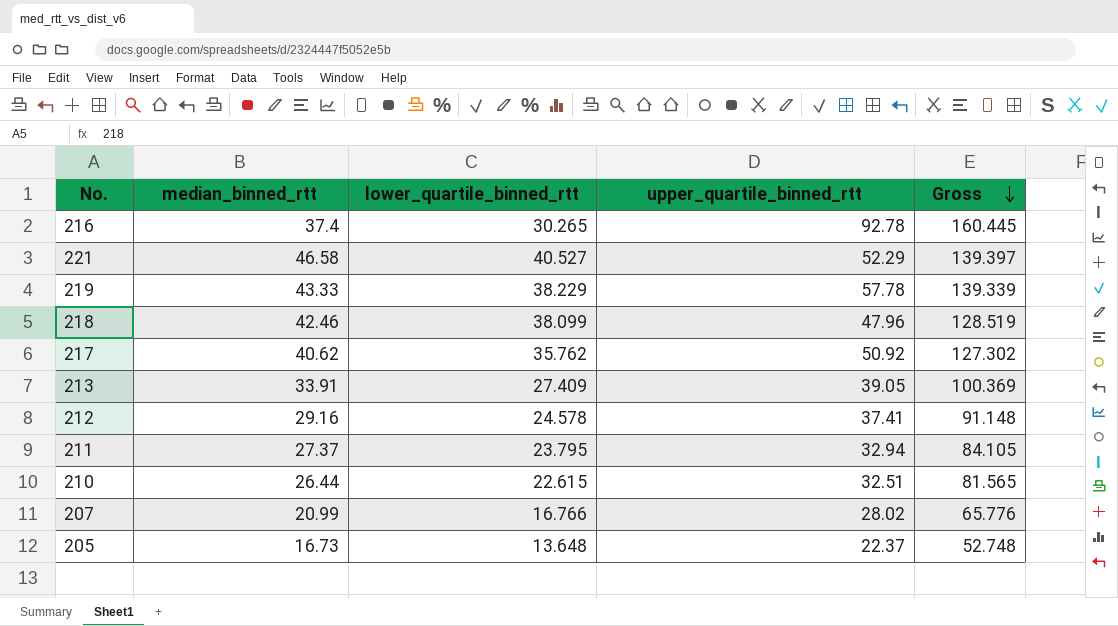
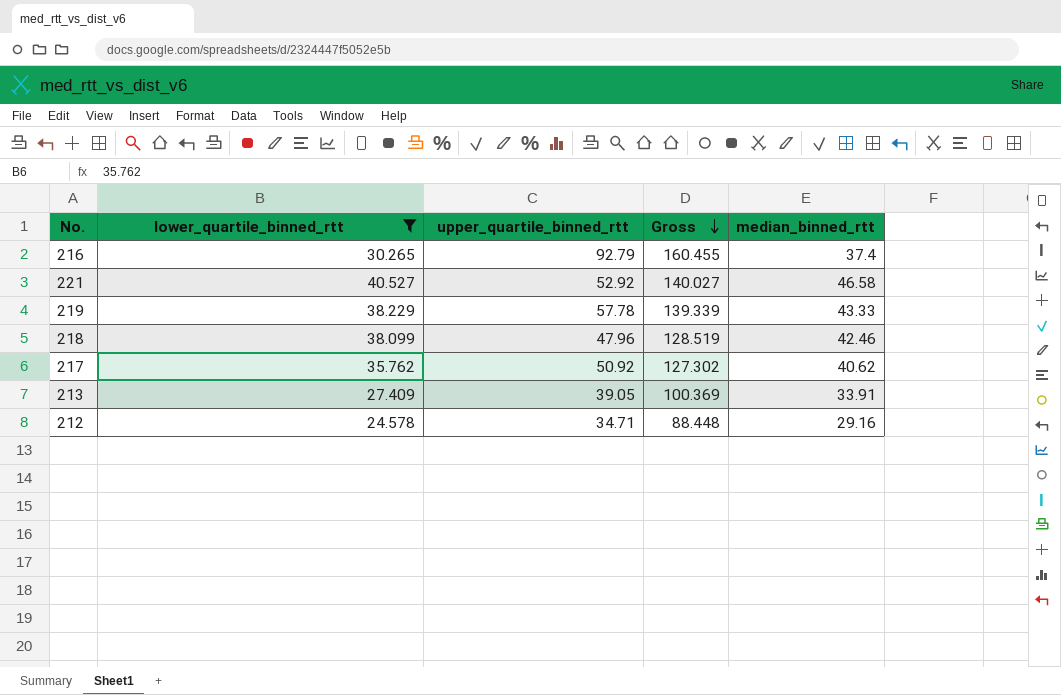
filter: none -> lower_quartile_binned_rtt >= 24.578
column median_binned_rtt | position: 2 -> 5
216 | upper_quartile_binned_rtt: 92.78 -> 92.79
216 | Gross: 160.445 -> 160.455
221 | upper_quartile_binned_rtt: 52.29 -> 52.92
221 | Gross: 139.397 -> 140.027
212 | upper_quartile_binned_rtt: 37.41 -> 34.71
212 | Gross: 91.148 -> 88.448

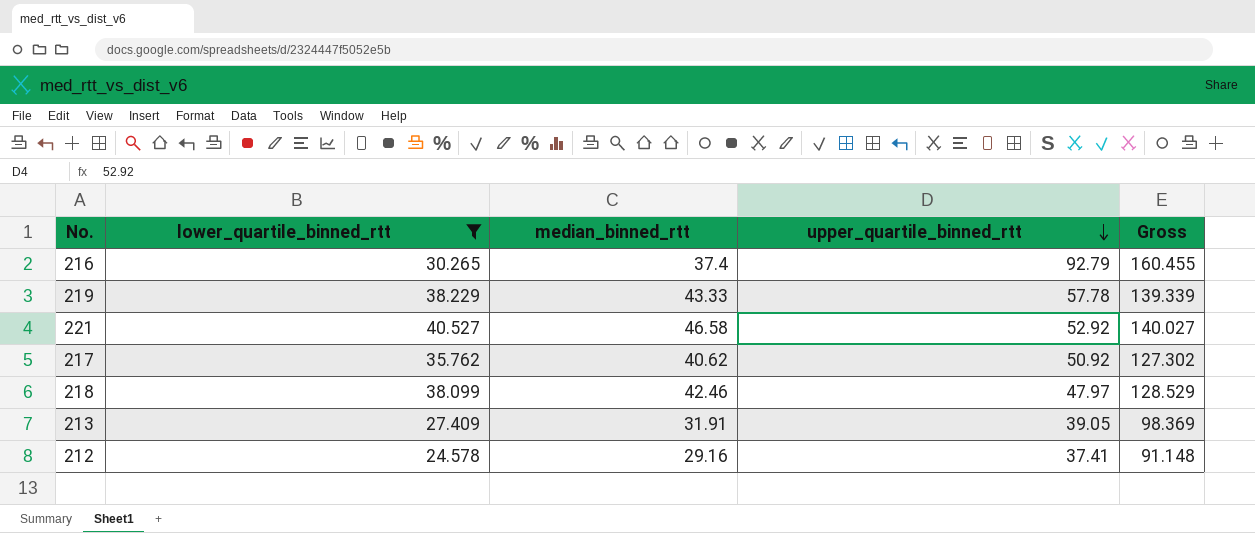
row order: Gross descending -> upper_quartile_binned_rtt descending
column median_binned_rtt | position: 5 -> 3
218 | upper_quartile_binned_rtt: 47.96 -> 47.97
218 | Gross: 128.519 -> 128.529
213 | median_binned_rtt: 33.91 -> 31.91
213 | Gross: 100.369 -> 98.369
212 | upper_quartile_binned_rtt: 34.71 -> 37.41
212 | Gross: 88.448 -> 91.148

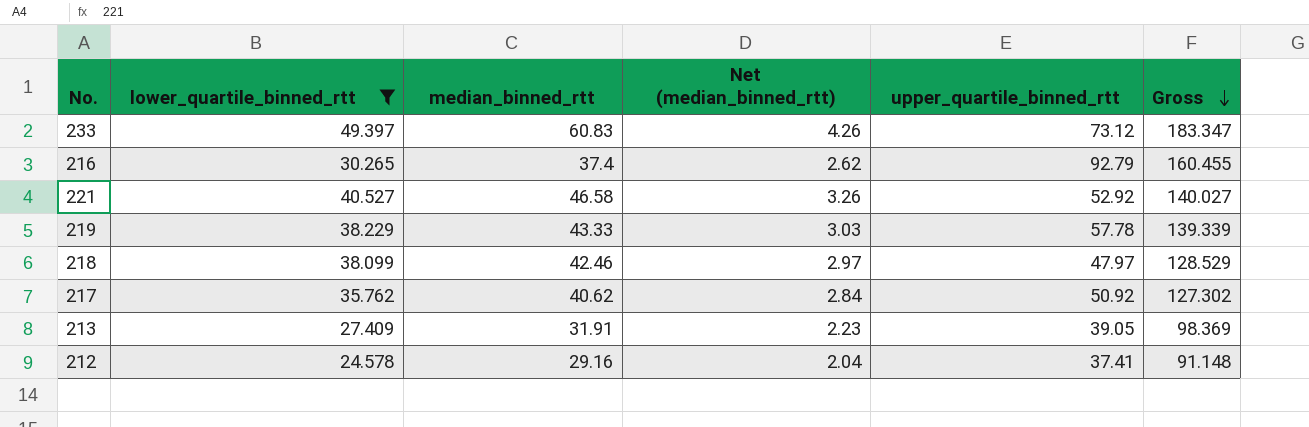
row order: upper_quartile_binned_rtt descending -> Gross descending
column Net (median_binned_rtt) | formula: none -> [median_binned_rtt] * 0.07
row 233: none -> 49.397 | 60.83 | 4.26 | 73.12 | 183.347

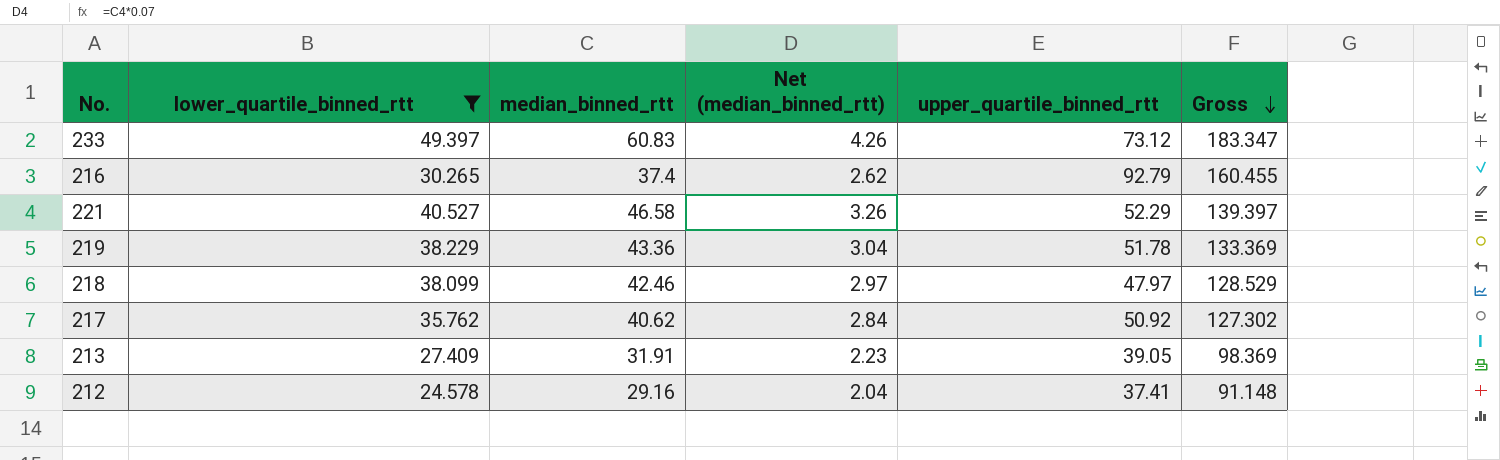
221 | upper_quartile_binned_rtt: 52.92 -> 52.29
221 | Gross: 140.027 -> 139.397
219 | median_binned_rtt: 43.33 -> 43.36
219 | Net (median_binned_rtt): 3.03 -> 3.04
219 | upper_quartile_binned_rtt: 57.78 -> 51.78
219 | Gross: 139.339 -> 133.369

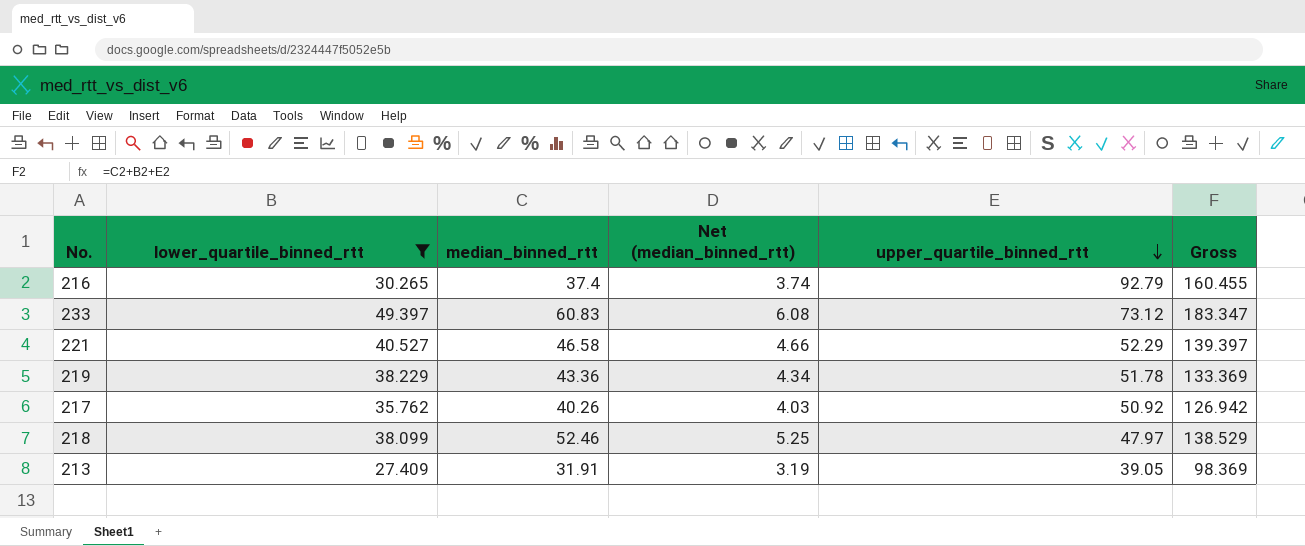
row order: Gross descending -> upper_quartile_binned_rtt descending
column Net (median_binned_rtt) | formula: [median_binned_rtt] * 0.07 -> [median_binned_rtt] * 0.1
row 212: 24.578 | 29.16 | 2.04 | 37.41 | 91.148 -> none
217 | median_binned_rtt: 40.62 -> 40.26
217 | Gross: 127.302 -> 126.942
218 | median_binned_rtt: 42.46 -> 52.46
218 | Gross: 128.529 -> 138.529

